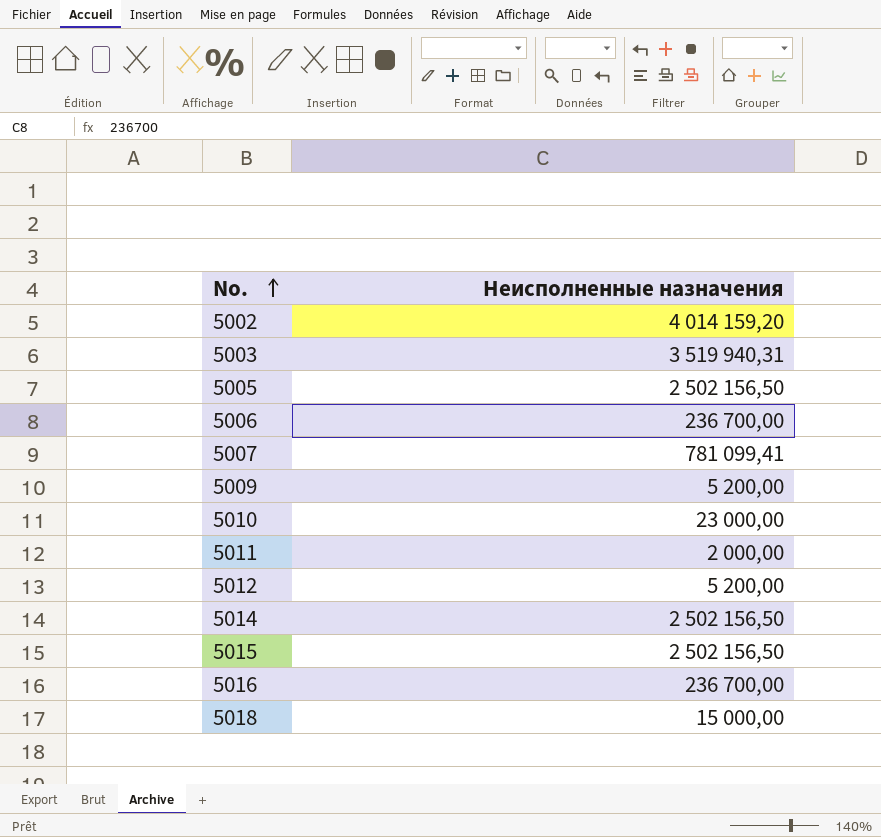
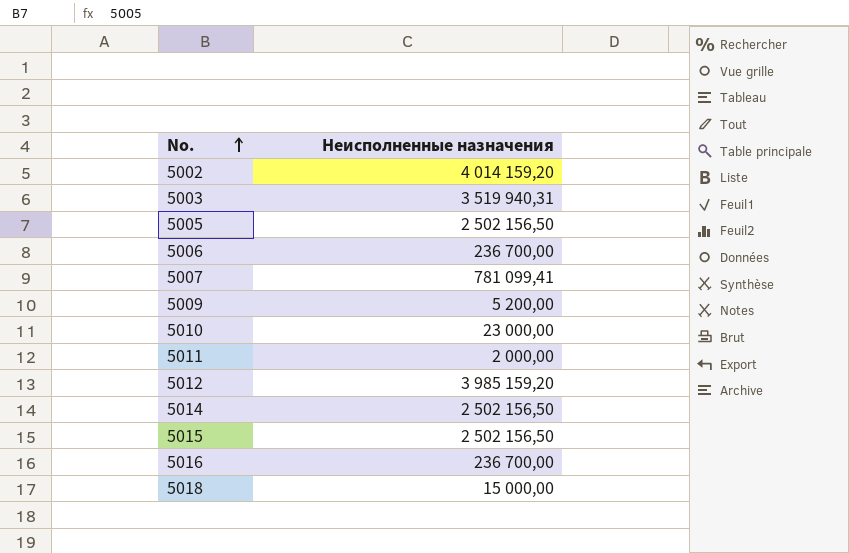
5012 | Неисполненные назначения: 5 200,00 -> 3 985 159,20

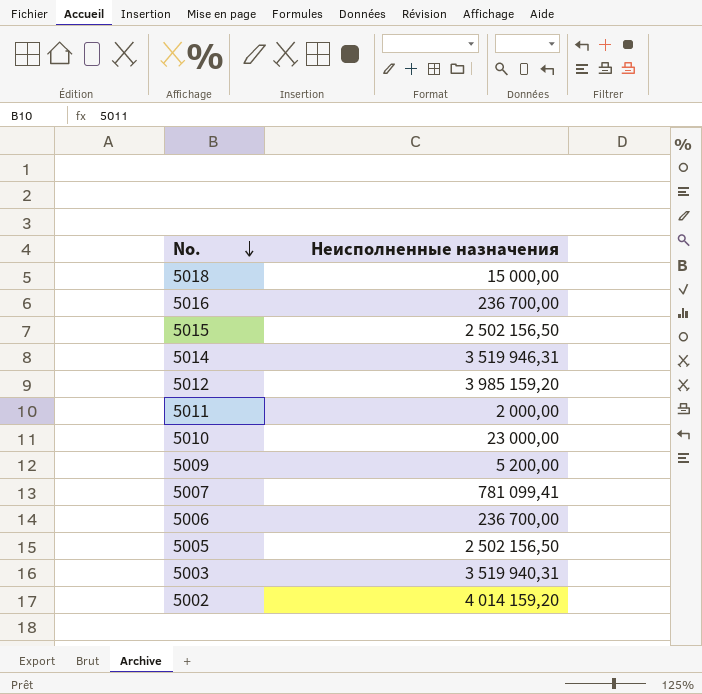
row order: No. ascending -> No. descending
5014 | Неисполненные назначения: 2 502 156,50 -> 3 519 946,31

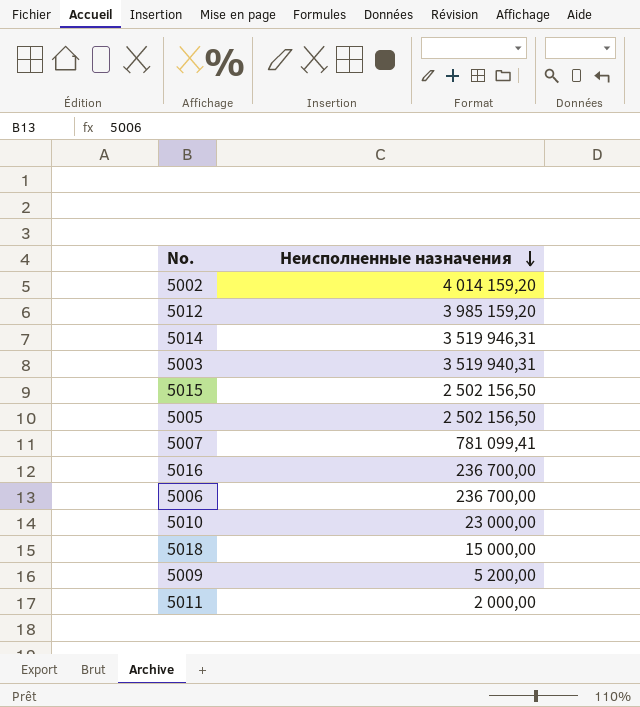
row order: No. descending -> Неисполненные назначения descending

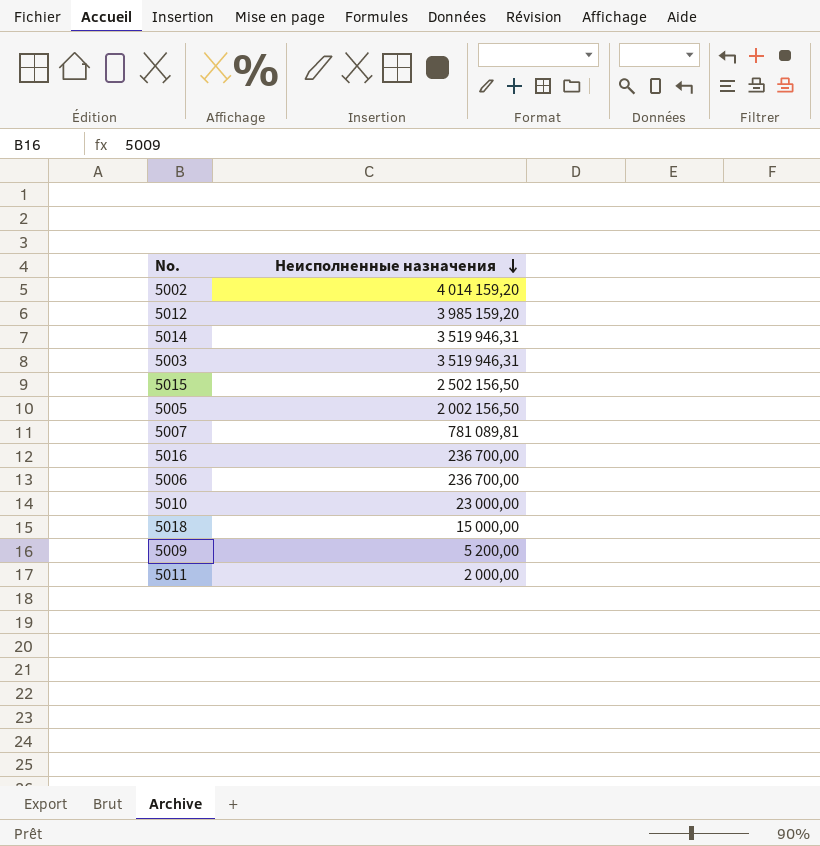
5003 | Неисполненные назначения: 3 519 940,31 -> 3 519 946,31
5005 | Неисполненные назначения: 2 502 156,50 -> 2 002 156,50
5007 | Неисполненные назначения: 781 099,41 -> 781 089,81

